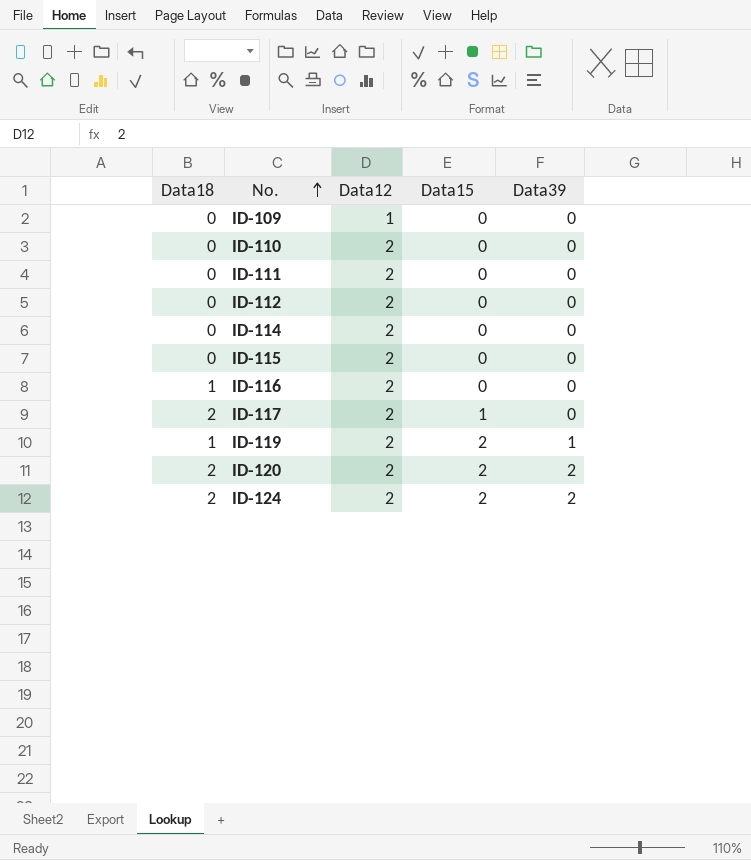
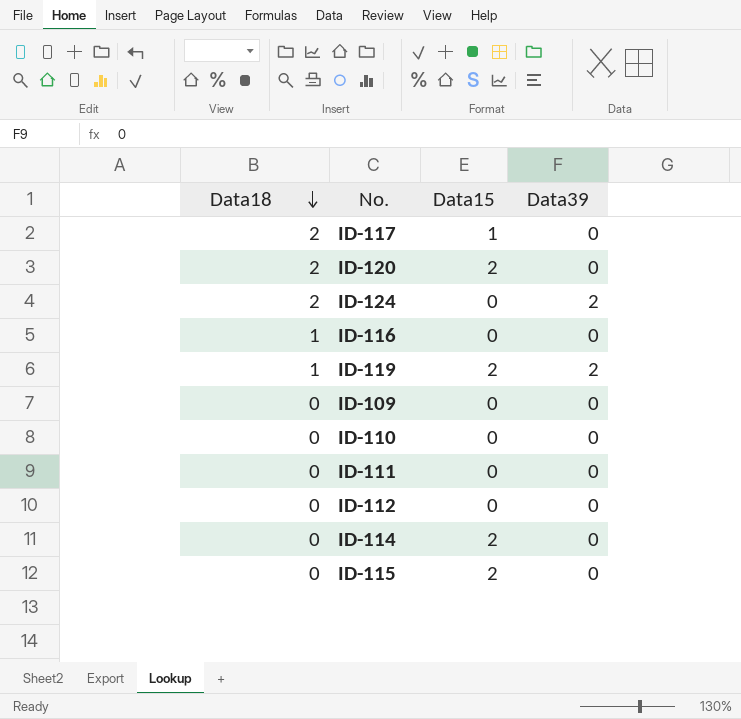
row order: No. ascending -> Data18 descending
column Data12 | position: 3 -> none
ID-120 | Data39: 2 -> 0
ID-124 | Data15: 2 -> 0
ID-119 | Data39: 1 -> 2
ID-114 | Data15: 0 -> 2
ID-115 | Data15: 0 -> 2

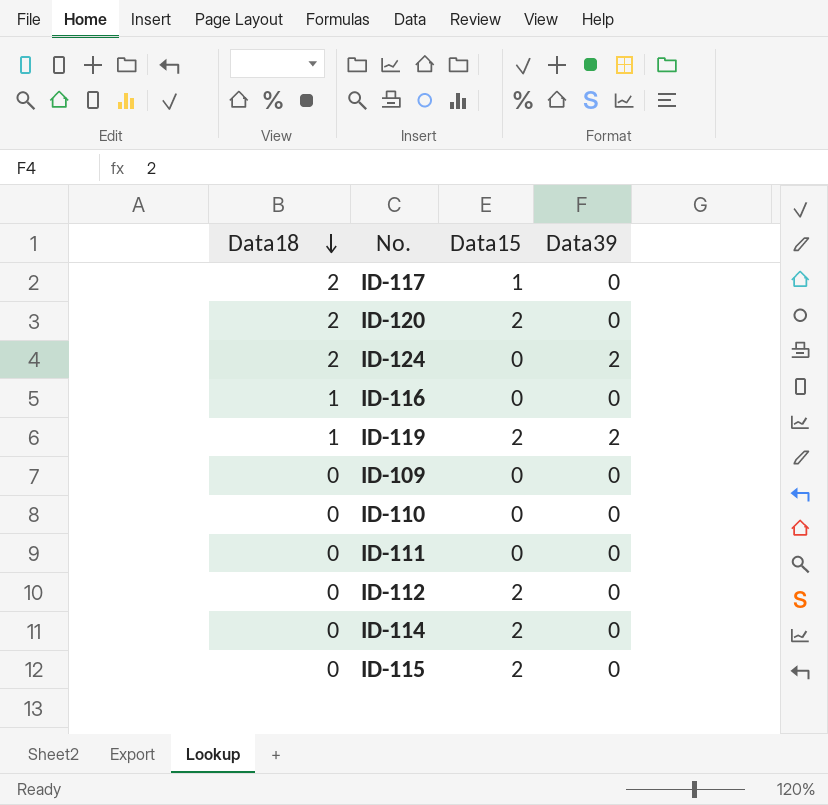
ID-112 | Data15: 0 -> 2

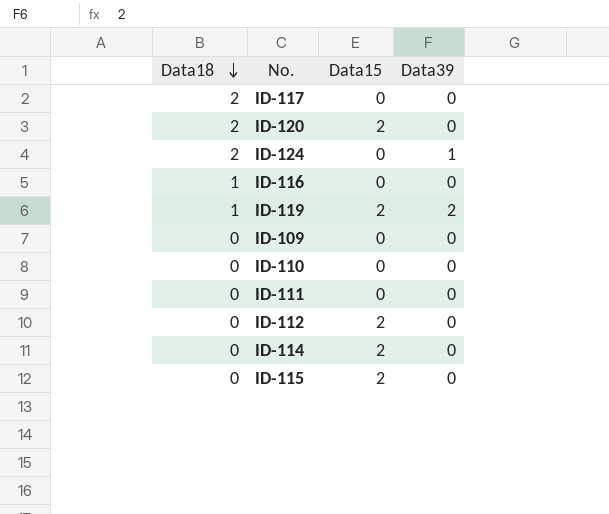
ID-117 | Data15: 1 -> 0
ID-124 | Data39: 2 -> 1

